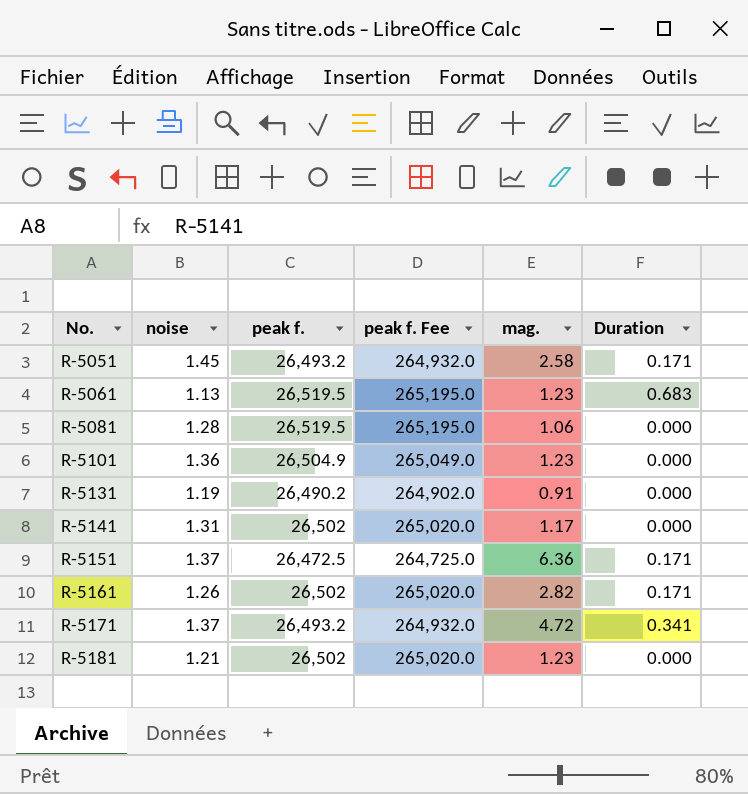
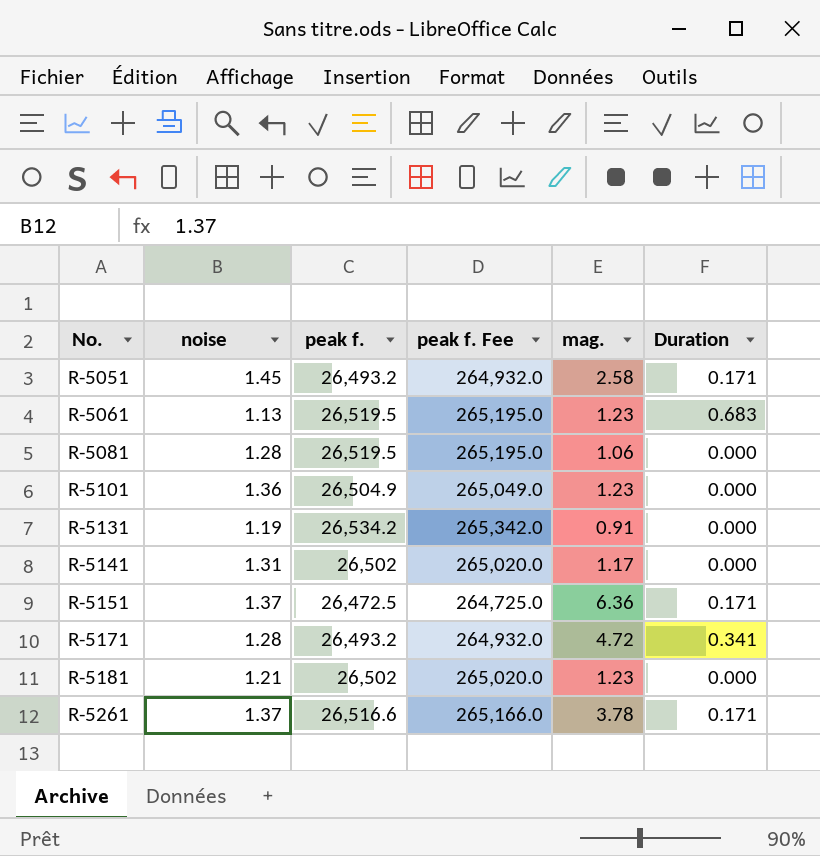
row R-5161: 1.26 | 26,502 | 265,020.0 | 2.82 | 0.171 -> none
R-5131 | peak f.: 26,490.2 -> 26,534.2
R-5131 | peak f. Fee: 264,902.0 -> 265,342.0
R-5171 | noise: 1.37 -> 1.28
row R-5261: none -> 1.37 | 26,516.6 | 265,166.0 | 3.78 | 0.171

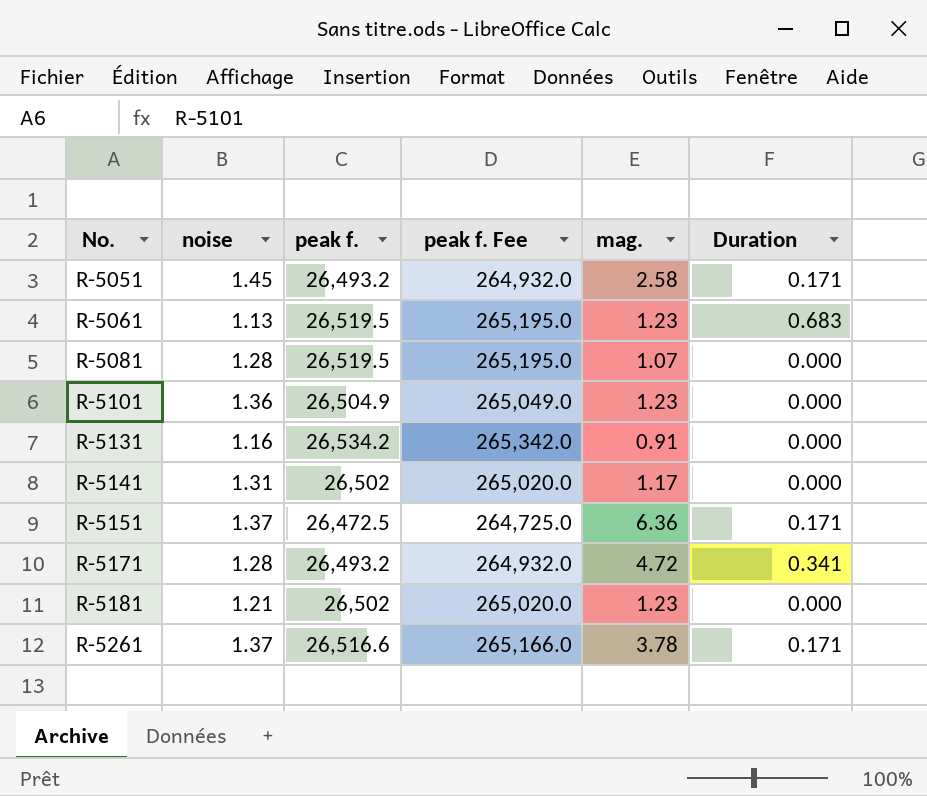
R-5081 | mag.: 1.06 -> 1.07
R-5131 | noise: 1.19 -> 1.16

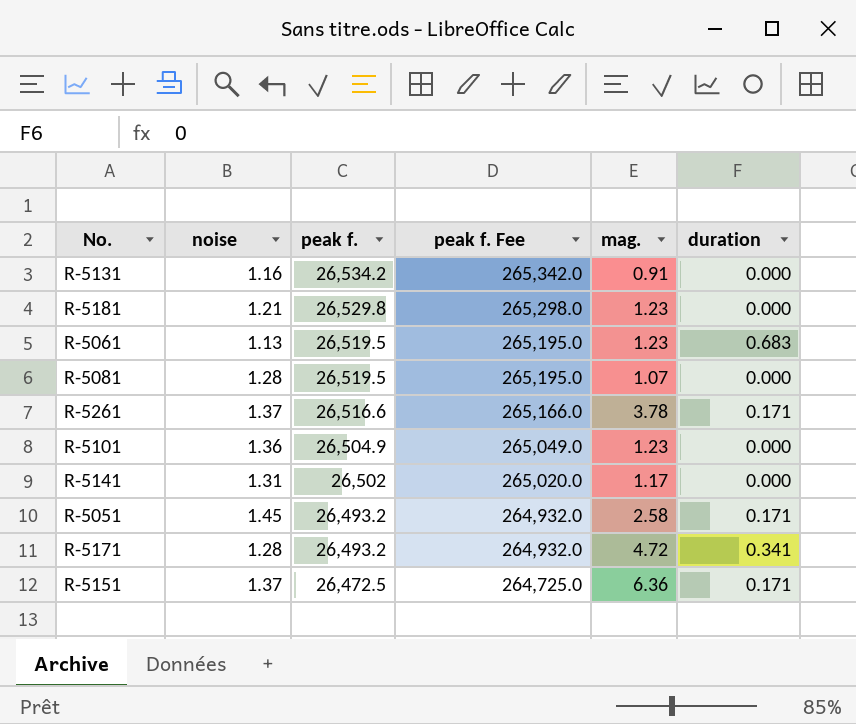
row order: No. ascending -> peak f. descending
column name: Duration -> duration
R-5181 | peak f.: 26,502 -> 26,529.8
R-5181 | peak f. Fee: 265,020.0 -> 265,298.0

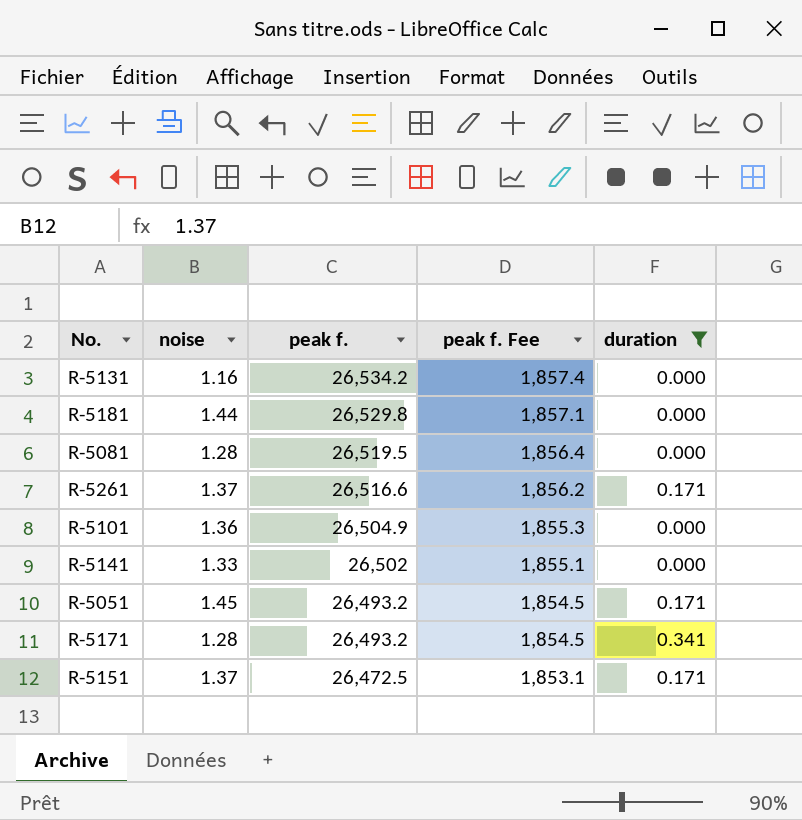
filter: none -> duration != 0.683
column mag. | position: 5 -> none
column peak f. Fee | formula: [peak f.] * 10 -> [peak f.] * 0.07
R-5181 | noise: 1.21 -> 1.44
R-5141 | noise: 1.31 -> 1.33

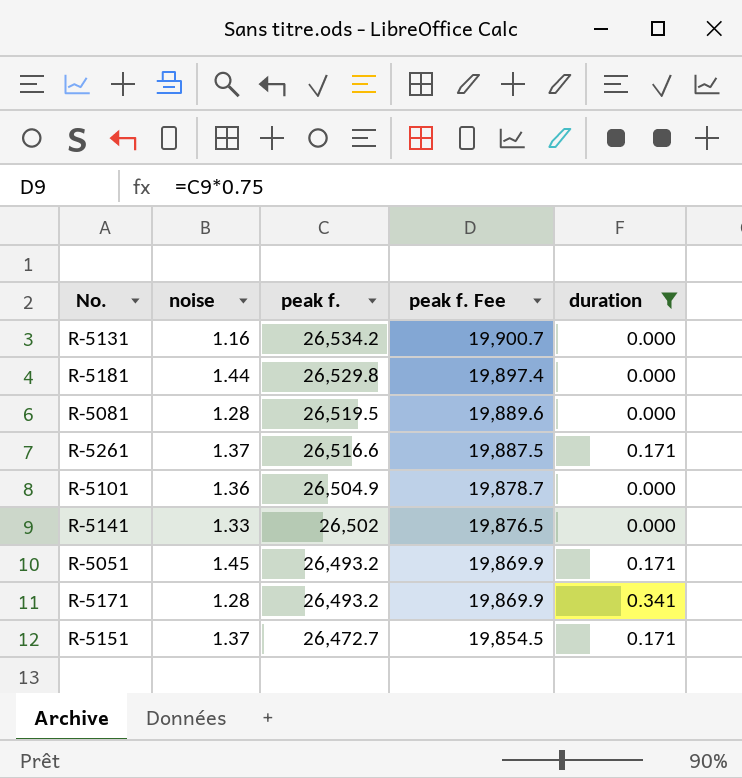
column peak f. Fee | formula: [peak f.] * 0.07 -> [peak f.] * 0.75
R-5151 | peak f.: 26,472.5 -> 26,472.7

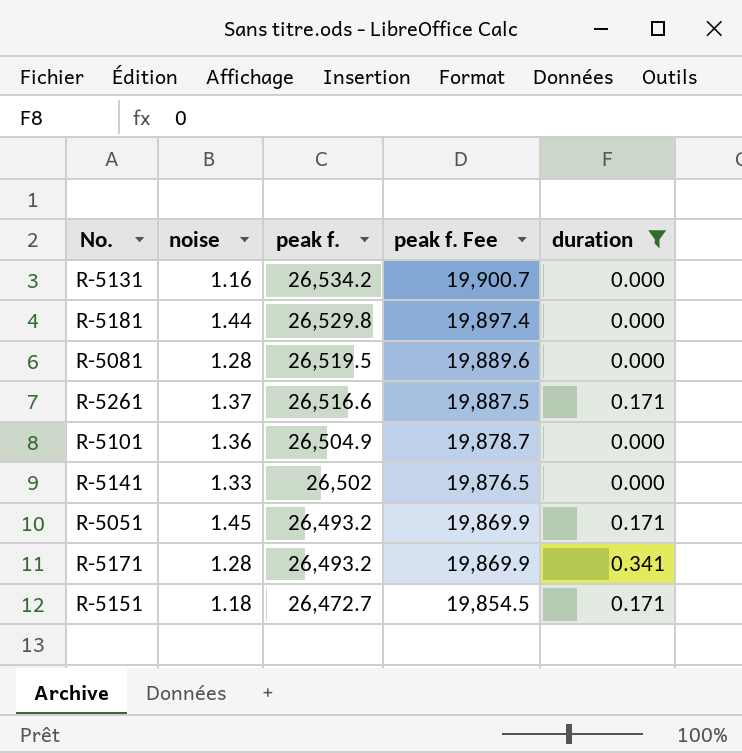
R-5151 | noise: 1.37 -> 1.18

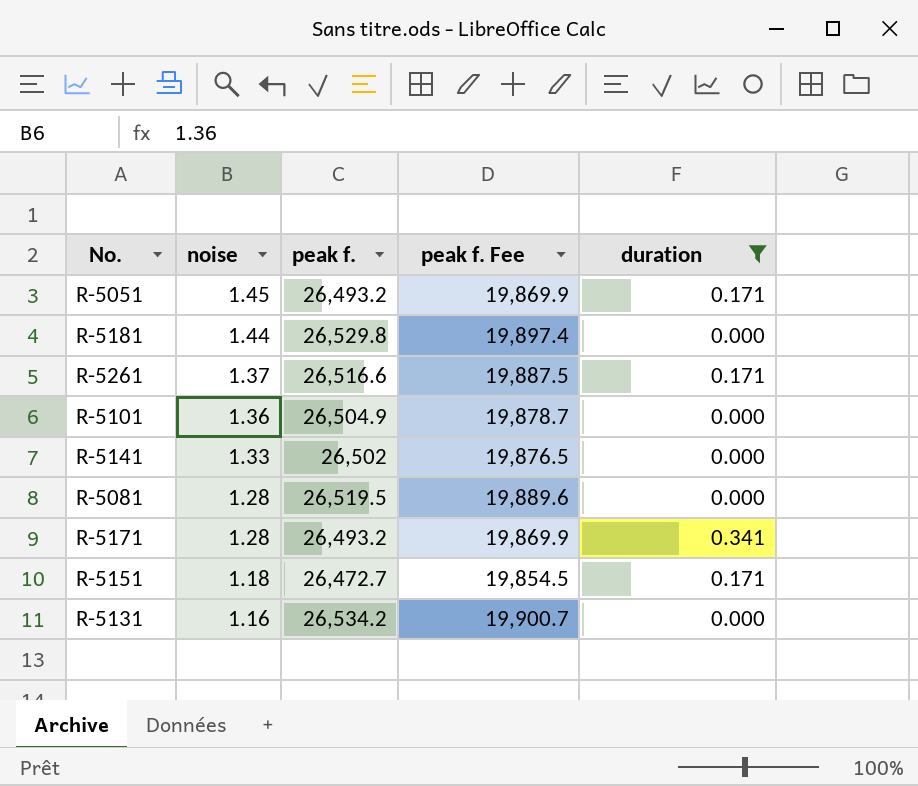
row order: peak f. descending -> noise descending

